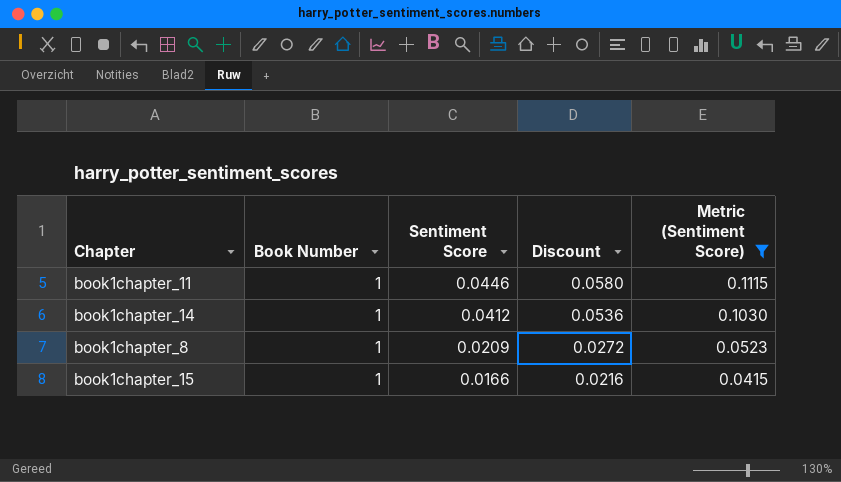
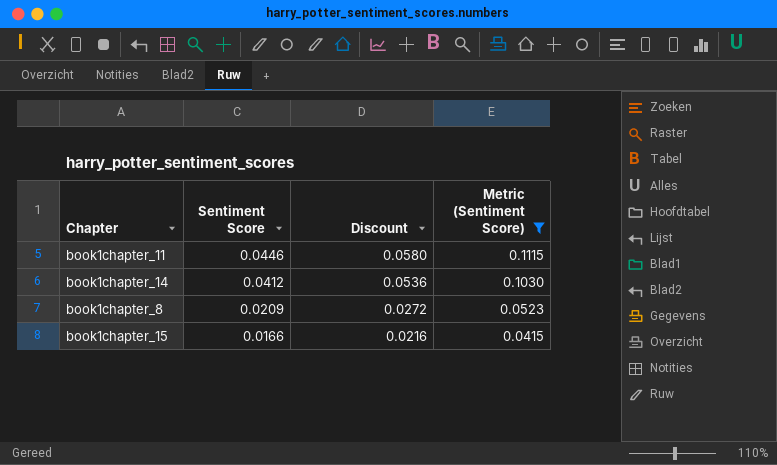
column Book Number | position: 2 -> none

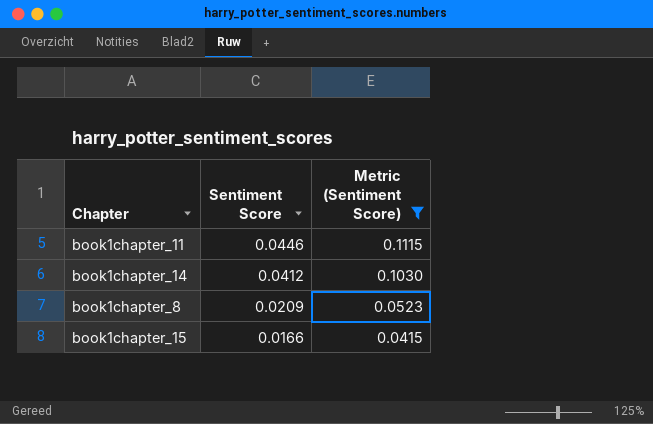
column Discount | formula: [Sentiment Score] * 1.3 -> none

